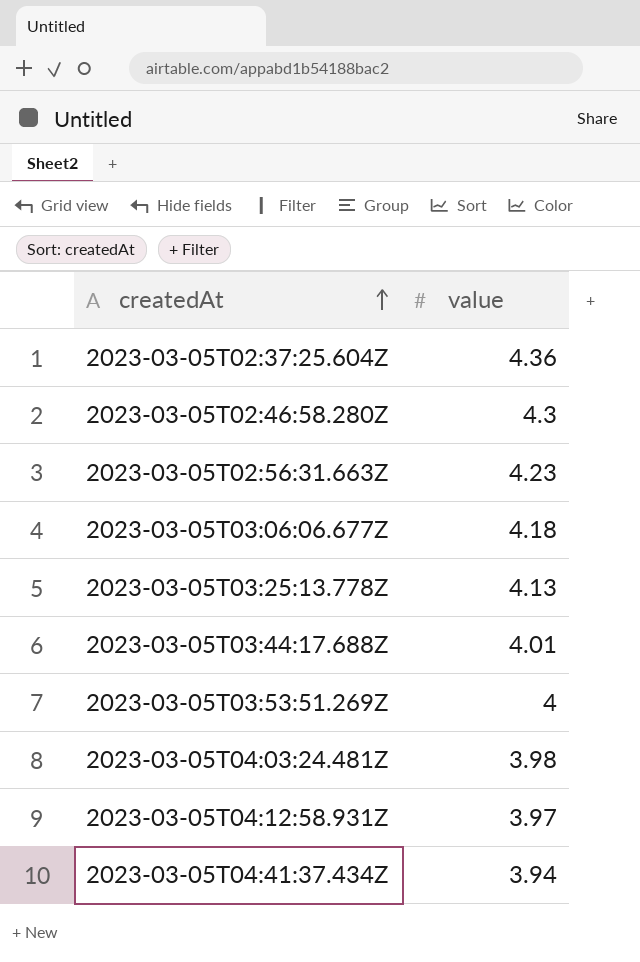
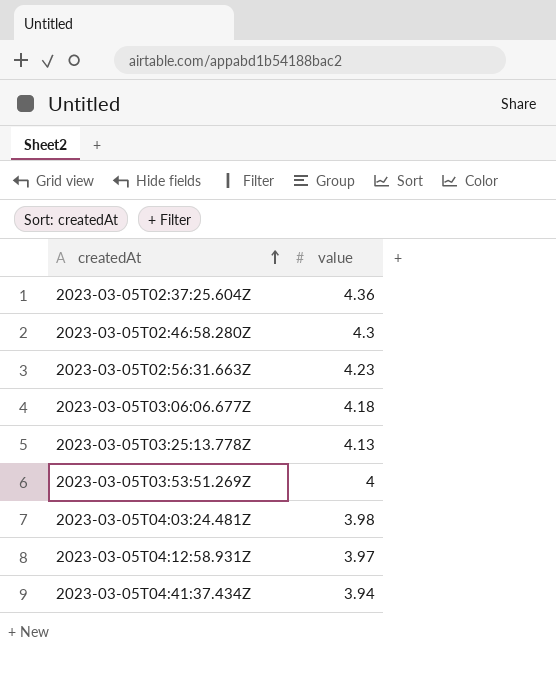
row 2023-03-05T03:44:17.688Z: 4.01 -> none

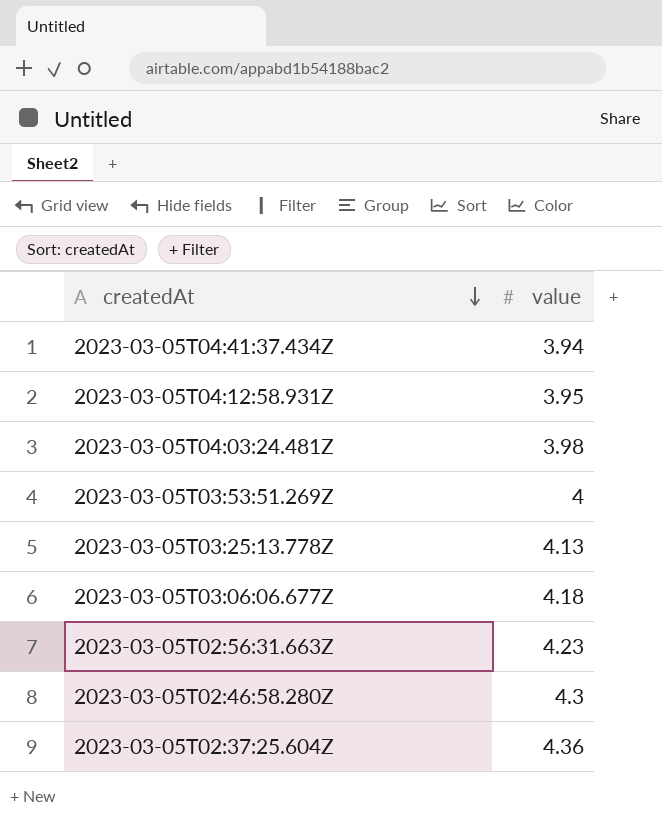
row order: createdAt ascending -> createdAt descending
2023-03-05T04:12:58.931Z | value: 3.97 -> 3.95

